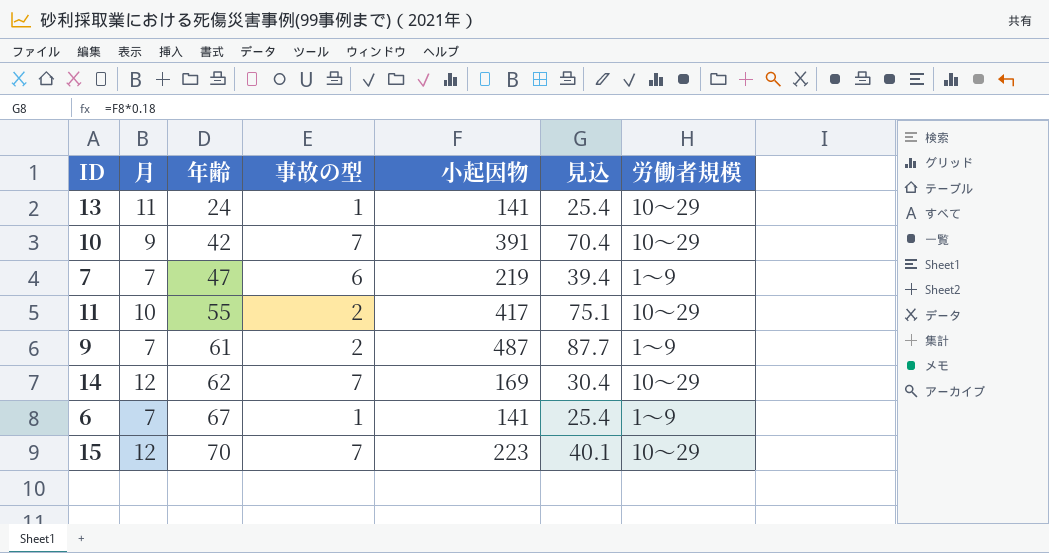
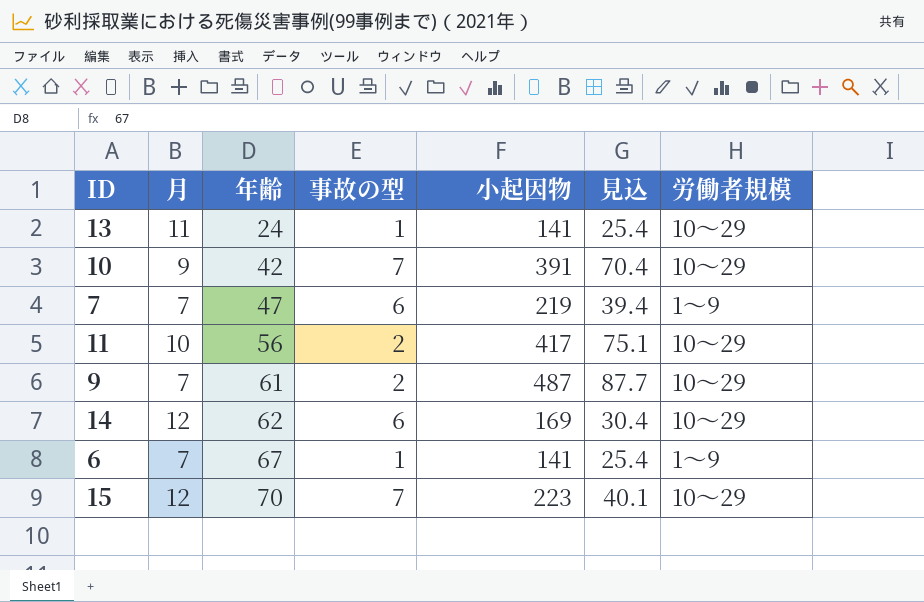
11 | 年齢: 55 -> 56
9 | 労働者規模: 1～9 -> 10～29
14 | 事故の型: 7 -> 6

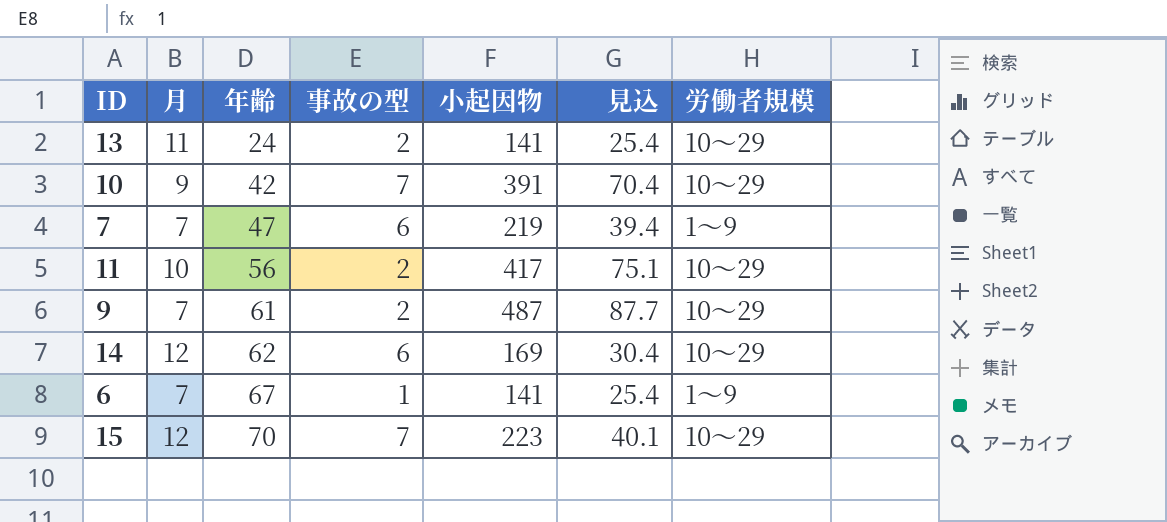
13 | 事故の型: 1 -> 2

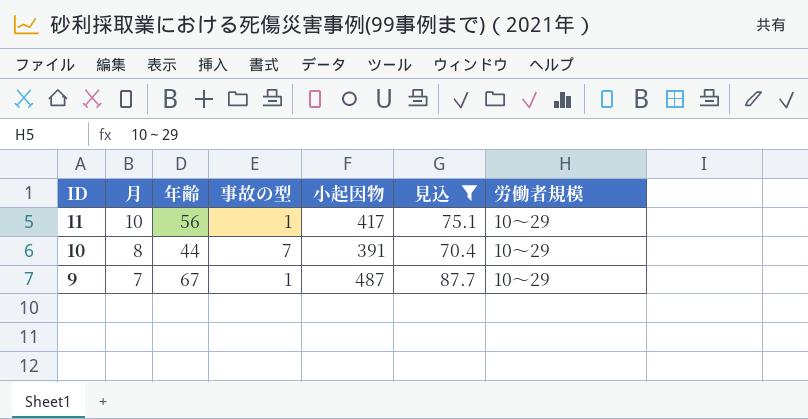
filter: none -> 見込 >= 70.4
row order: 年齢 ascending -> ID descending
11 | 事故の型: 2 -> 1
10 | 月: 9 -> 8
10 | 年齢: 42 -> 44
9 | 年齢: 61 -> 67
9 | 事故の型: 2 -> 1

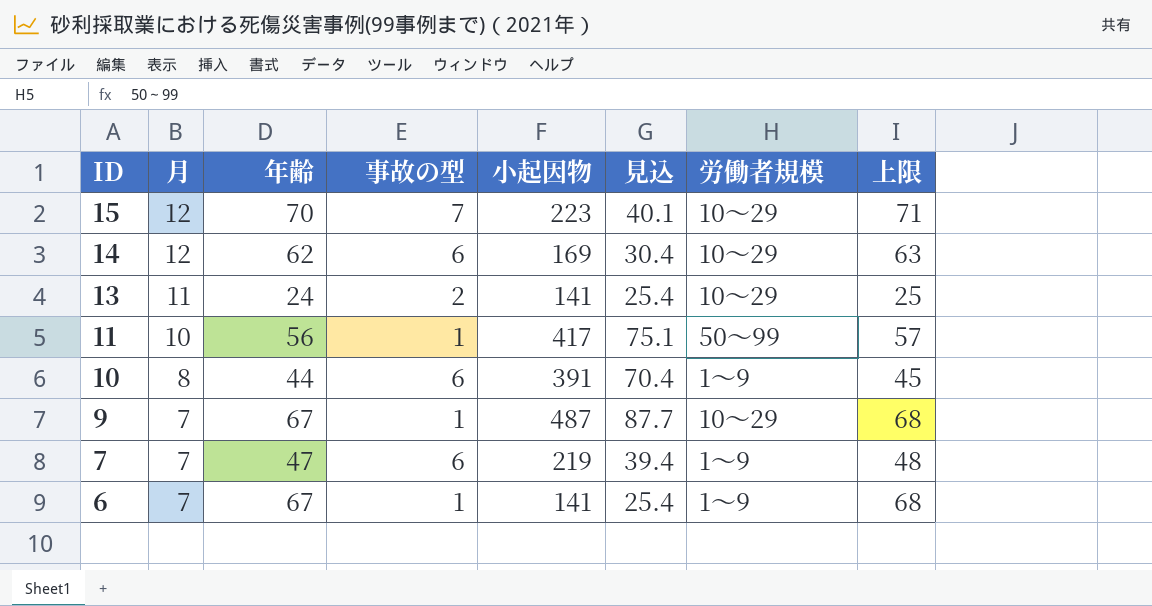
filter: 見込 >= 70.4 -> none
column 上限 | formula: none -> [年齢] + 1
11 | 労働者規模: 10～29 -> 50～99
10 | 事故の型: 7 -> 6
10 | 労働者規模: 10～29 -> 1～9

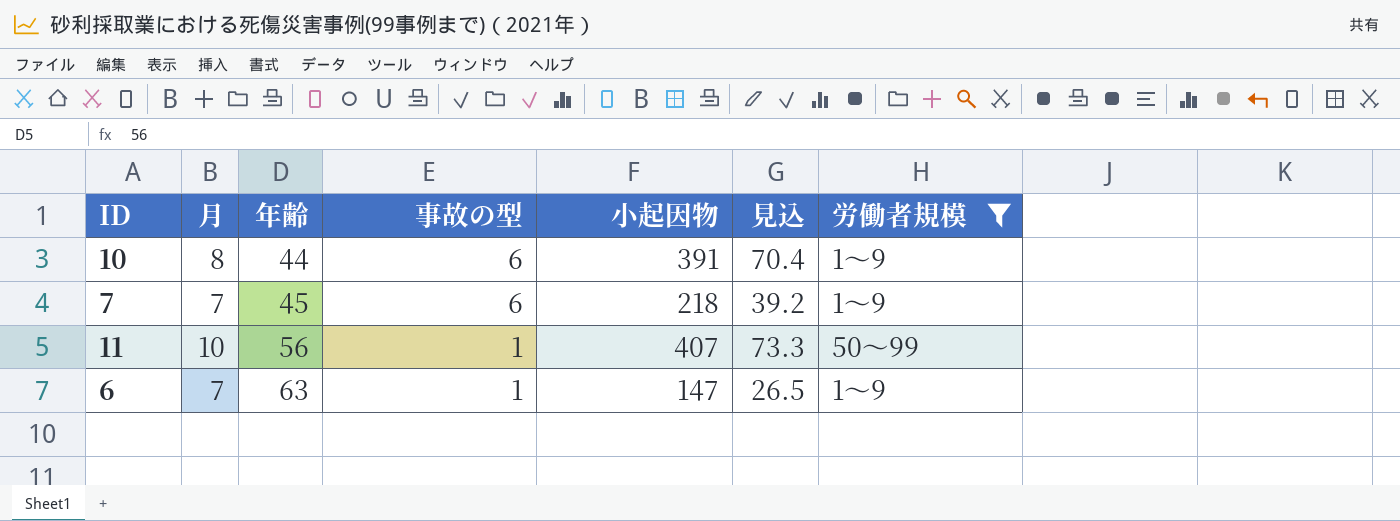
filter: none -> 労働者規模 != 10～29
row order: ID descending -> 年齢 ascending
column 上限 | formula: [年齢] + 1 -> none
7 | 年齢: 47 -> 45
7 | 小起因物: 219 -> 218
7 | 見込: 39.4 -> 39.2
11 | 小起因物: 417 -> 407
11 | 見込: 75.1 -> 73.3
6 | 年齢: 67 -> 63
6 | 小起因物: 141 -> 147
6 | 見込: 25.4 -> 26.5

